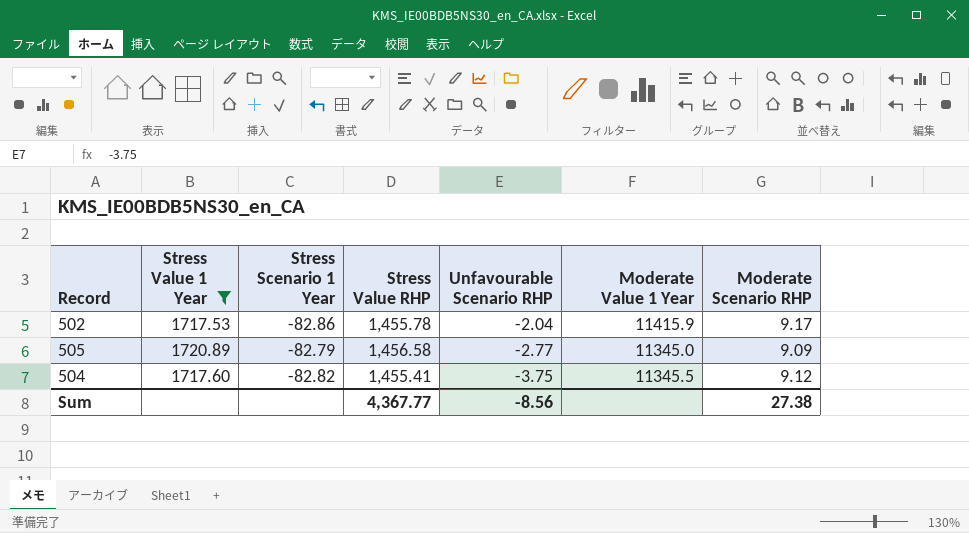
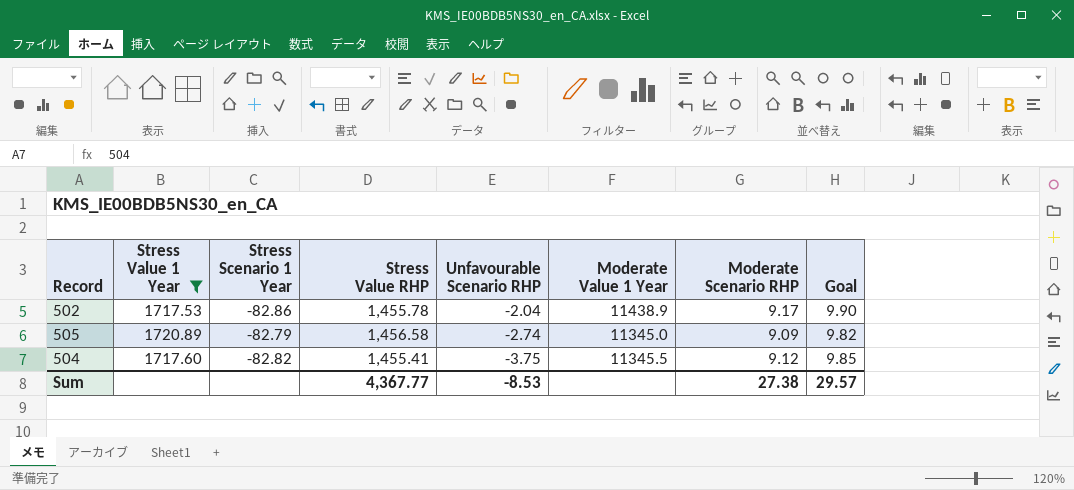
column Goal | formula: none -> [Moderate Scenario RHP] * 1.08
502 | Moderate Value 1 Year: 11415.9 -> 11438.9
505 | Unfavourable Scenario RHP: -2.77 -> -2.74
Sum | Unfavourable Scenario RHP: -8.56 -> -8.53

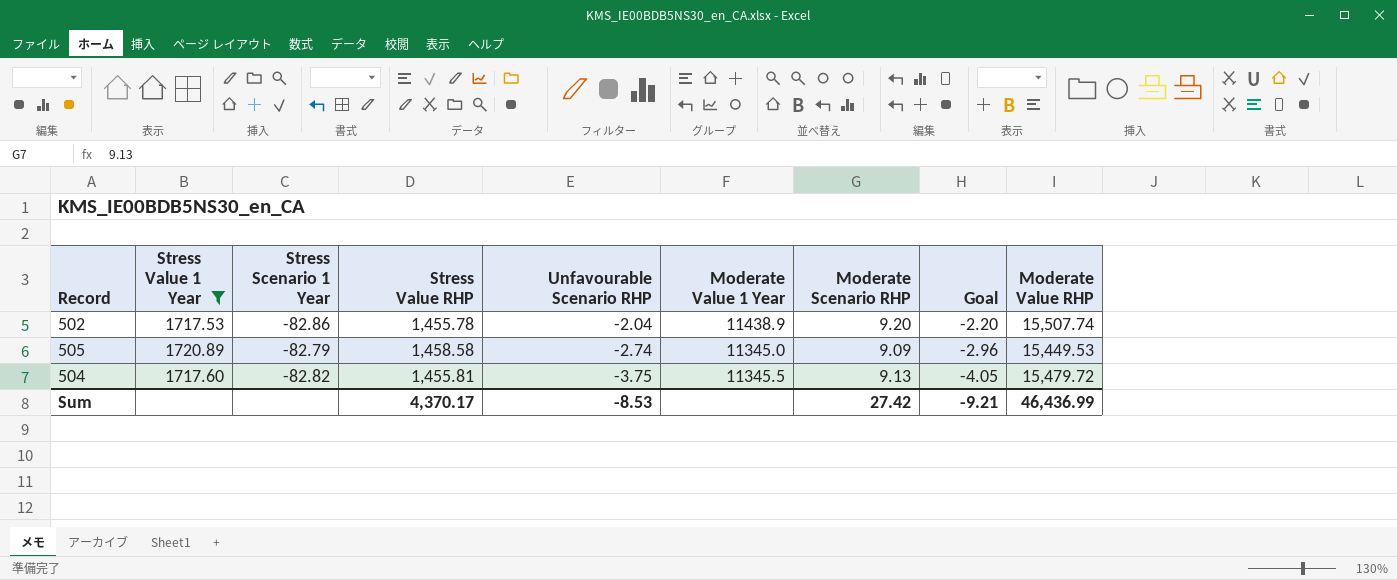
column Goal | formula: [Moderate Scenario RHP] * 1.08 -> [Unfavourable Scenario RHP] * 1.08
column Moderate Value RHP | position: none -> 9
502 | Moderate Scenario RHP: 9.17 -> 9.20
505 | Stress Value RHP: 1,456.58 -> 1,458.58
504 | Stress Value RHP: 1,455.41 -> 1,455.81
504 | Moderate Scenario RHP: 9.12 -> 9.13
Sum | Stress Value RHP: 4,367.77 -> 4,370.17
Sum | Moderate Scenario RHP: 27.38 -> 27.42
Sum | Goal: 29.57 -> -9.21

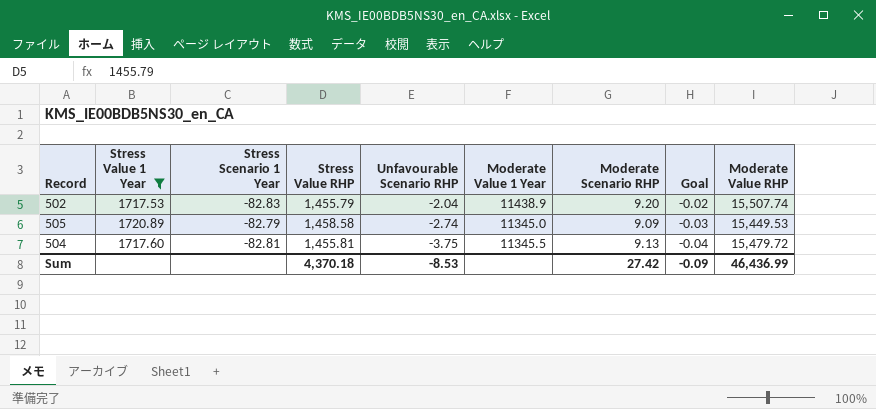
column Goal | formula: [Unfavourable Scenario RHP] * 1.08 -> [Unfavourable Scenario RHP] * 0.01
502 | Stress Scenario 1 Year: -82.86 -> -82.83
502 | Stress Value RHP: 1,455.78 -> 1,455.79
504 | Stress Scenario 1 Year: -82.82 -> -82.81
Sum | Stress Value RHP: 4,370.17 -> 4,370.18
Sum | Goal: -9.21 -> -0.09

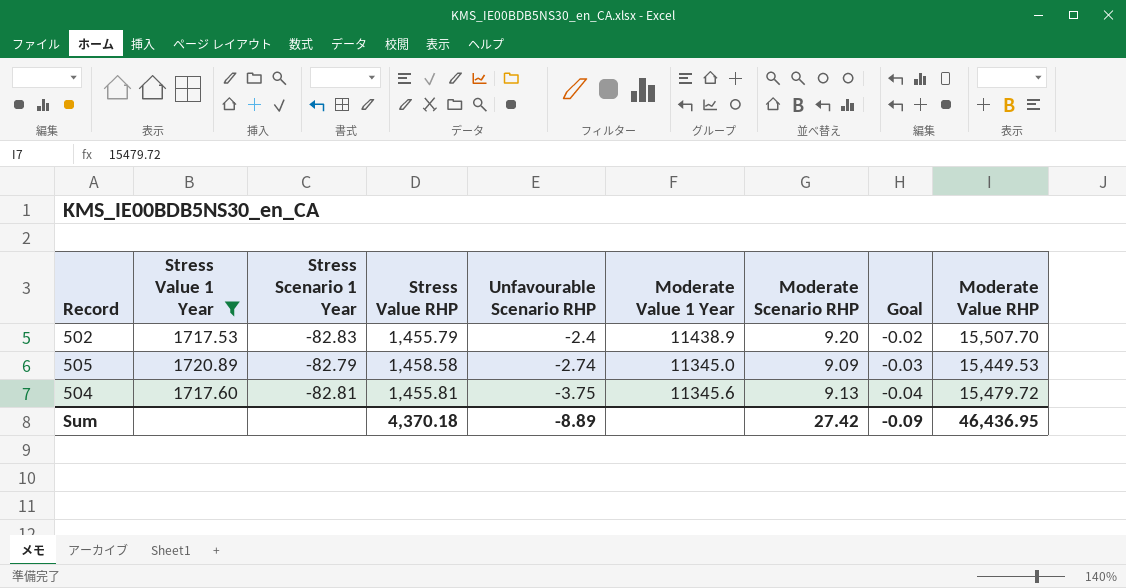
502 | Unfavourable Scenario RHP: -2.04 -> -2.4
502 | Moderate Value RHP: 15,507.74 -> 15,507.70
504 | Moderate Value 1 Year: 11345.5 -> 11345.6
Sum | Unfavourable Scenario RHP: -8.53 -> -8.89
Sum | Moderate Value RHP: 46,436.99 -> 46,436.95

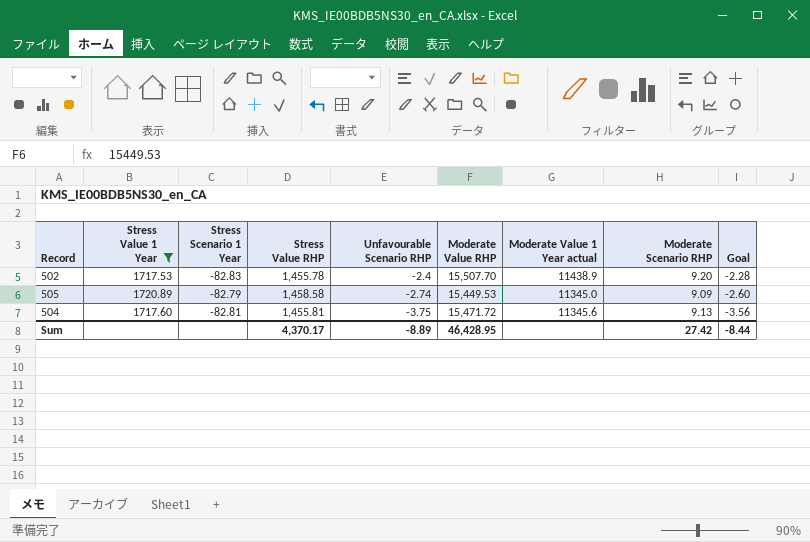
column Moderate Value RHP | position: 9 -> 6
column name: Moderate Value 1 Year -> Moderate Value 1 Year actual
column Goal | formula: [Unfavourable Scenario RHP] * 0.01 -> [Unfavourable Scenario RHP] * 0.95
502 | Stress Value RHP: 1,455.79 -> 1,455.78
504 | Moderate Value RHP: 15,479.72 -> 15,471.72
Sum | Stress Value RHP: 4,370.18 -> 4,370.17
Sum | Moderate Value RHP: 46,436.95 -> 46,428.95
Sum | Goal: -0.09 -> -8.44

